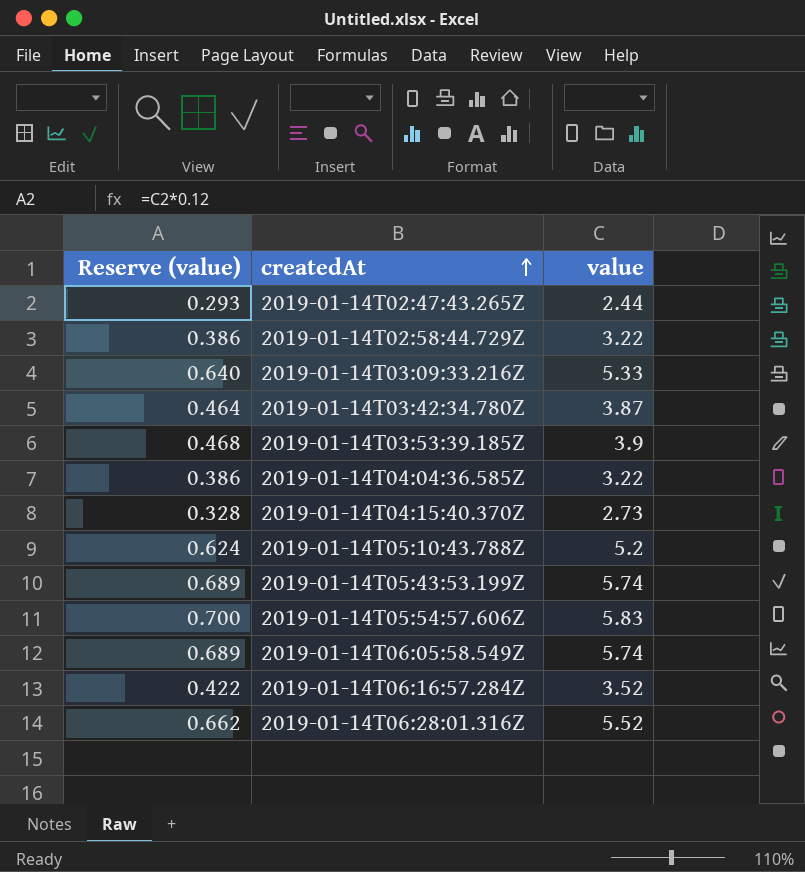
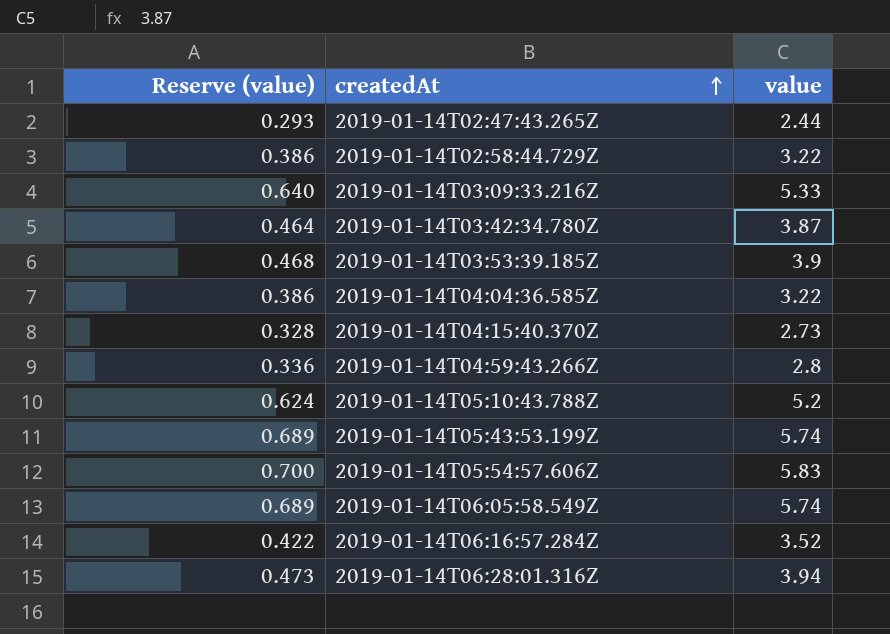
row 2019-01-14T04:59:43.266Z: none -> 0.336 | 2.8
2019-01-14T06:28:01.316Z | Reserve (value): 0.662 -> 0.473
2019-01-14T06:28:01.316Z | value: 5.52 -> 3.94

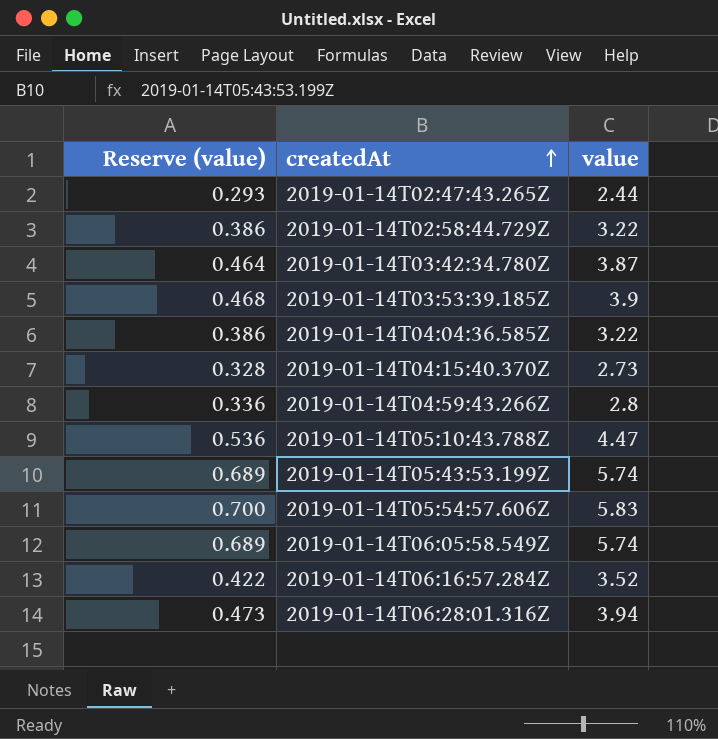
row 2019-01-14T03:09:33.216Z: 0.640 | 5.33 -> none
2019-01-14T05:10:43.788Z | Reserve (value): 0.624 -> 0.536
2019-01-14T05:10:43.788Z | value: 5.2 -> 4.47

